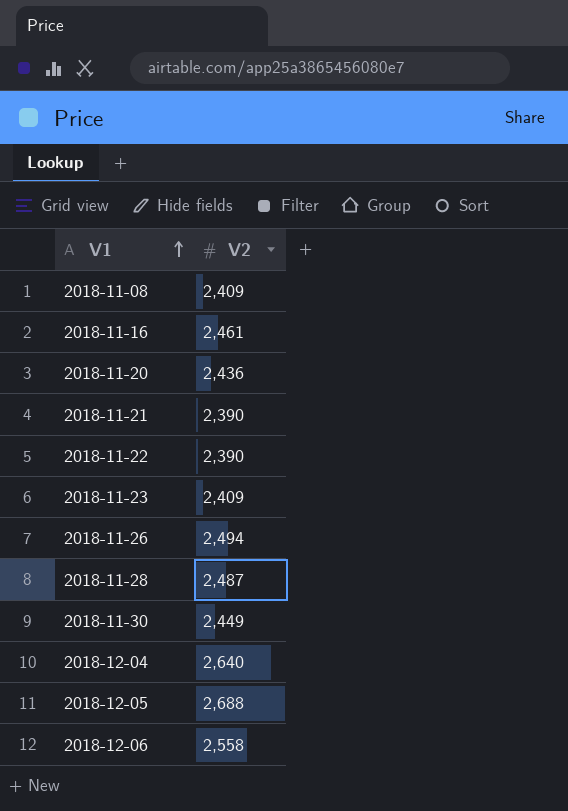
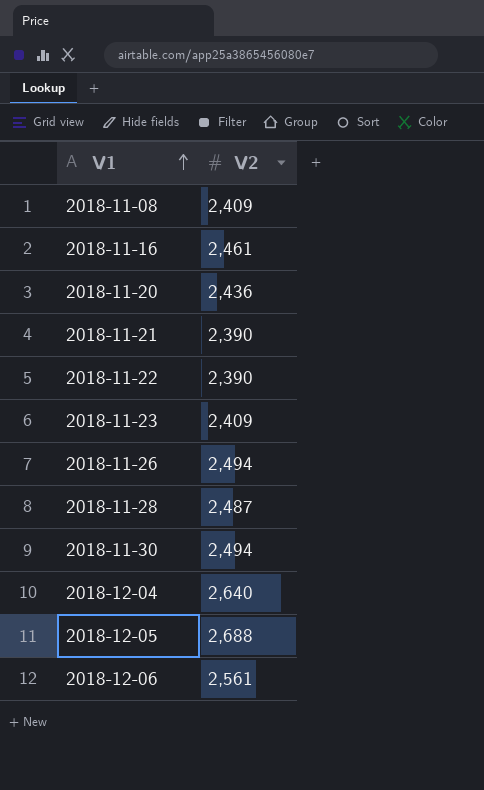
2018-11-30 | V2: 2,449 -> 2,494
2018-12-06 | V2: 2,558 -> 2,561

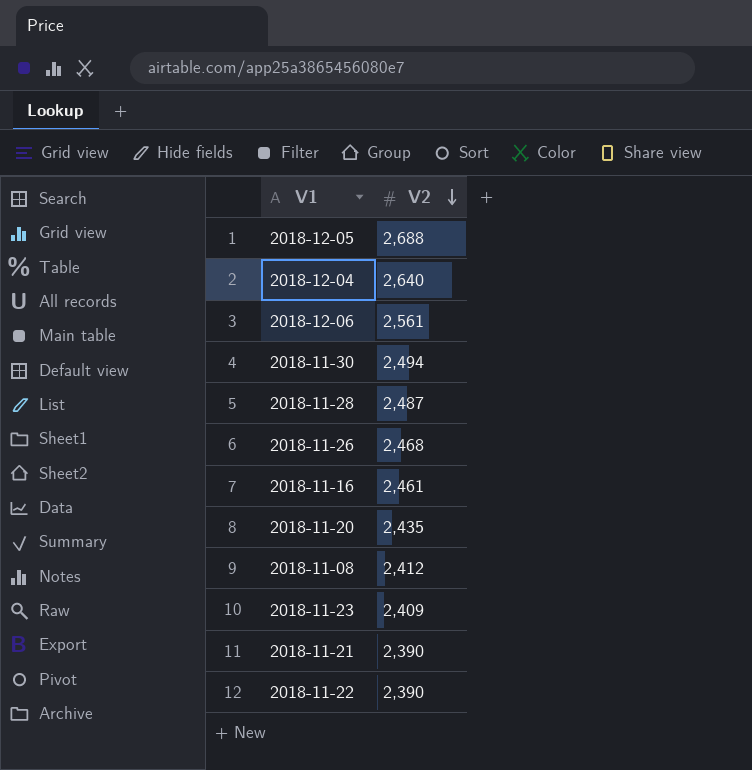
row order: V1 ascending -> V2 descending
2018-11-26 | V2: 2,494 -> 2,468
2018-11-20 | V2: 2,436 -> 2,435
2018-11-08 | V2: 2,409 -> 2,412

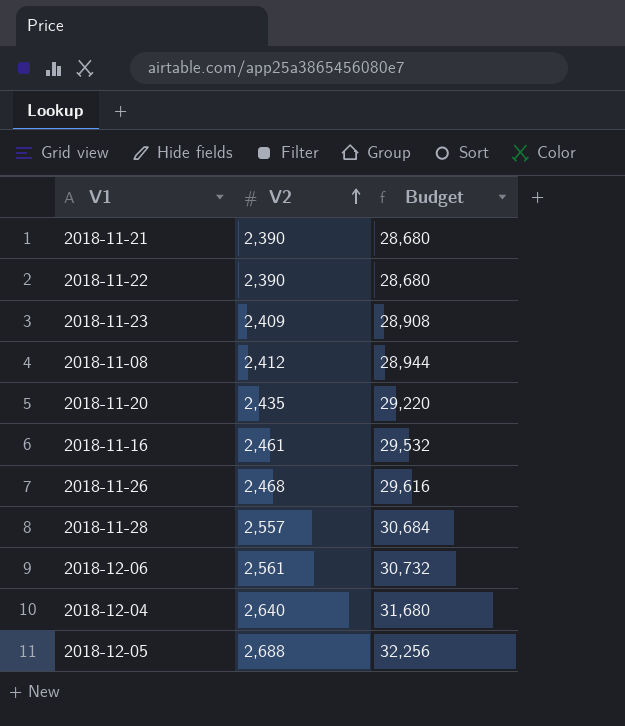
row order: V2 descending -> V2 ascending
column Budget | formula: none -> [V2] * 12
row 2018-11-30: 2,494 -> none
2018-11-28 | V2: 2,487 -> 2,557

